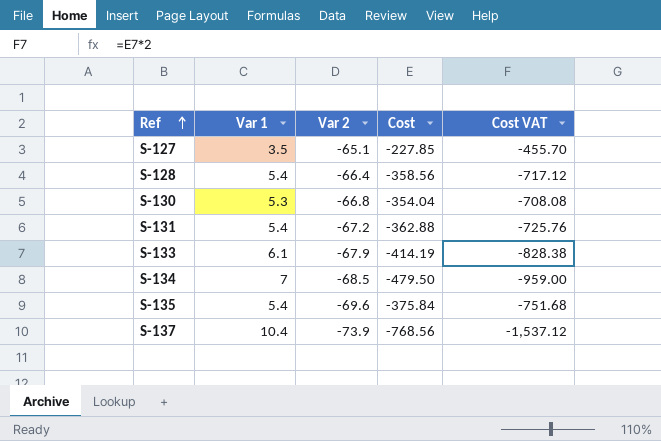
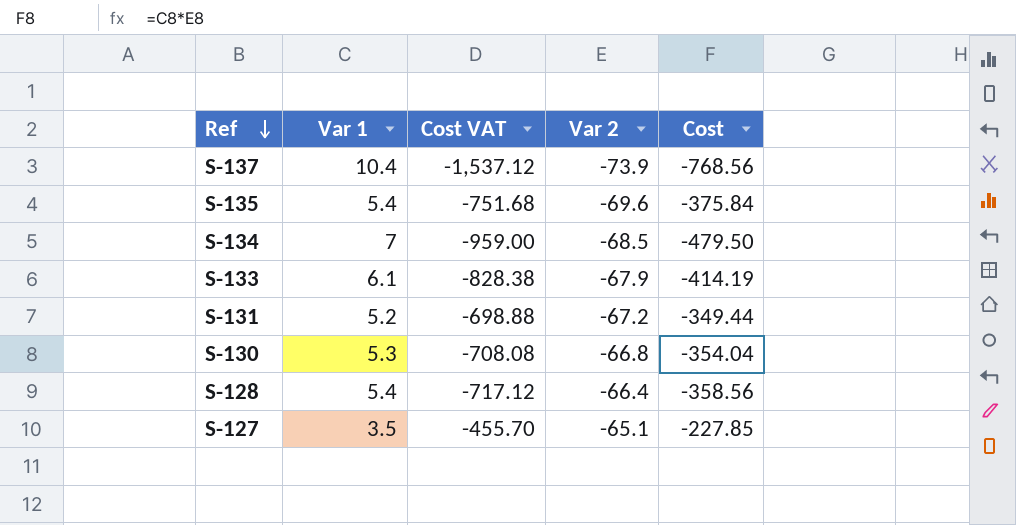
row order: Ref ascending -> Ref descending
column Cost VAT | position: 5 -> 3
S-131 | Var 1: 5.4 -> 5.2
S-131 | Cost VAT: -725.76 -> -698.88
S-131 | Cost: -362.88 -> -349.44

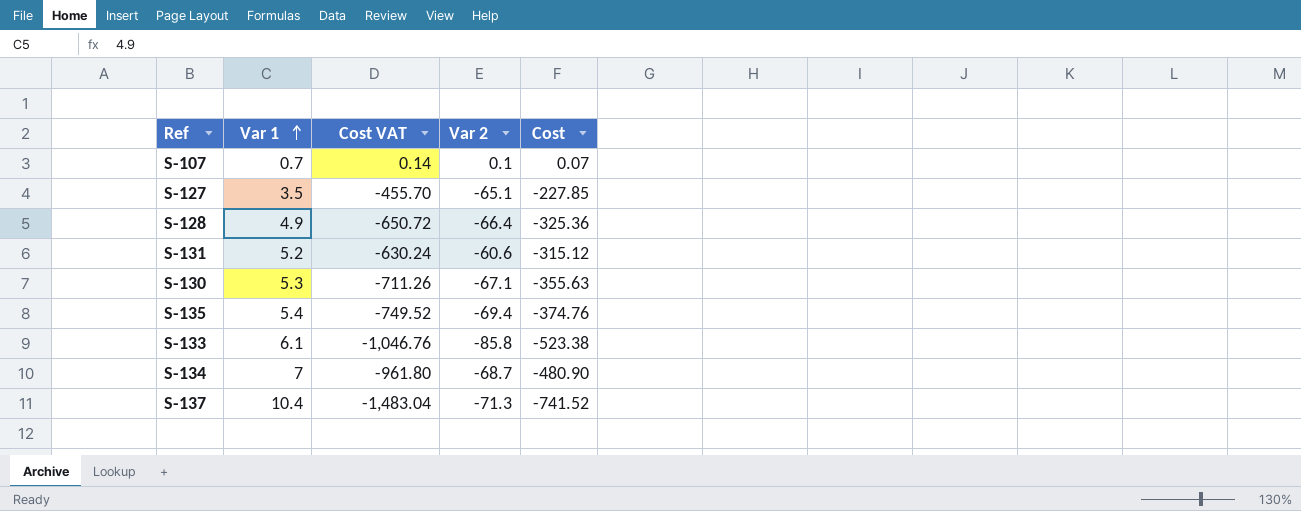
row order: Ref descending -> Var 1 ascending
row S-107: none -> 0.7 | 0.14 | 0.1 | 0.07
S-128 | Var 1: 5.4 -> 4.9
S-128 | Cost VAT: -717.12 -> -650.72
S-128 | Cost: -358.56 -> -325.36
S-131 | Cost VAT: -698.88 -> -630.24
S-131 | Var 2: -67.2 -> -60.6
S-131 | Cost: -349.44 -> -315.12
S-130 | Cost VAT: -708.08 -> -711.26
S-130 | Var 2: -66.8 -> -67.1
S-130 | Cost: -354.04 -> -355.63
S-135 | Cost VAT: -751.68 -> -749.52
S-135 | Var 2: -69.6 -> -69.4
S-135 | Cost: -375.84 -> -374.76
S-133 | Cost VAT: -828.38 -> -1,046.76
S-133 | Var 2: -67.9 -> -85.8
S-133 | Cost: -414.19 -> -523.38
S-134 | Cost VAT: -959.00 -> -961.80
S-134 | Var 2: -68.5 -> -68.7
S-134 | Cost: -479.50 -> -480.90
S-137 | Cost VAT: -1,537.12 -> -1,483.04
S-137 | Var 2: -73.9 -> -71.3
S-137 | Cost: -768.56 -> -741.52

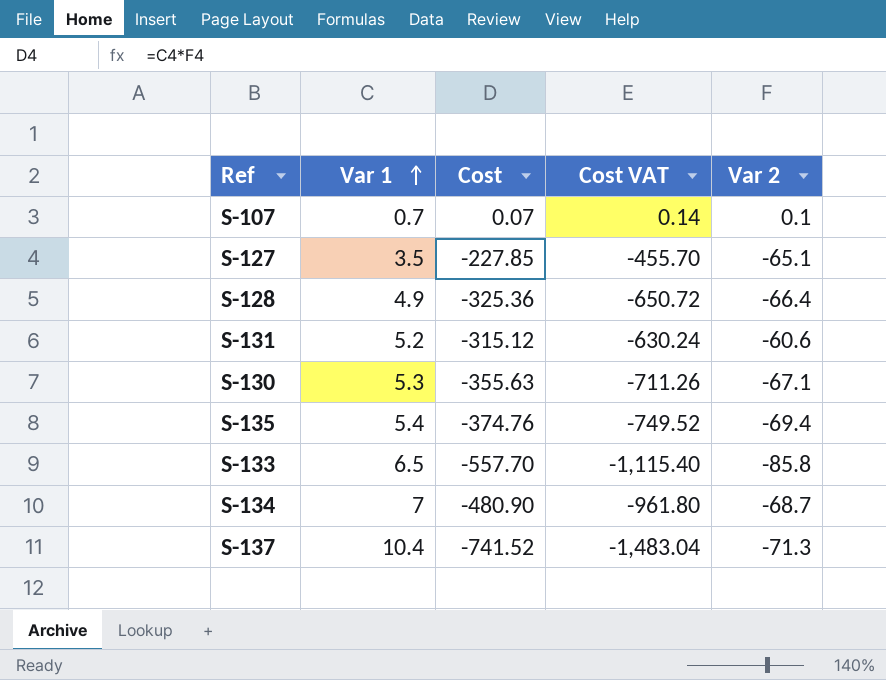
column Cost | position: 5 -> 3
S-133 | Var 1: 6.1 -> 6.5
S-133 | Cost: -523.38 -> -557.70
S-133 | Cost VAT: -1,046.76 -> -1,115.40

